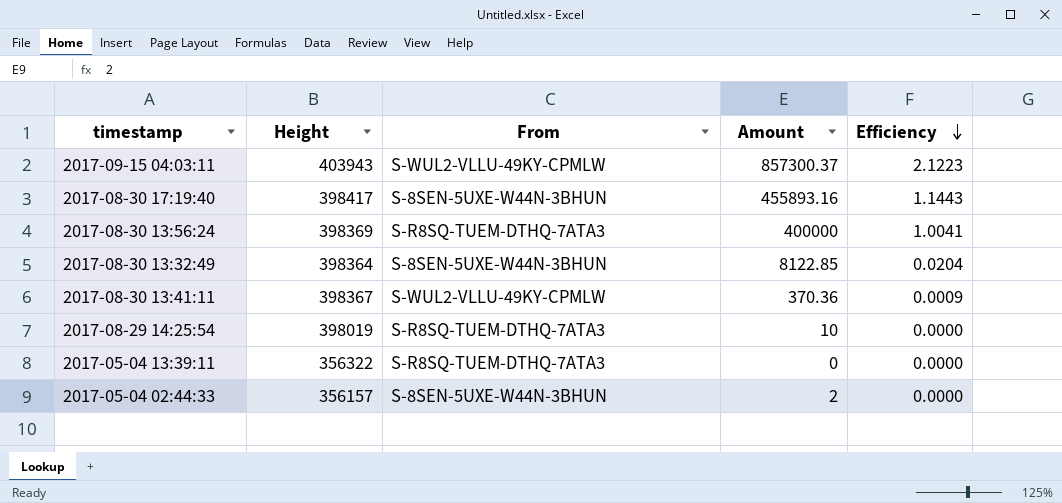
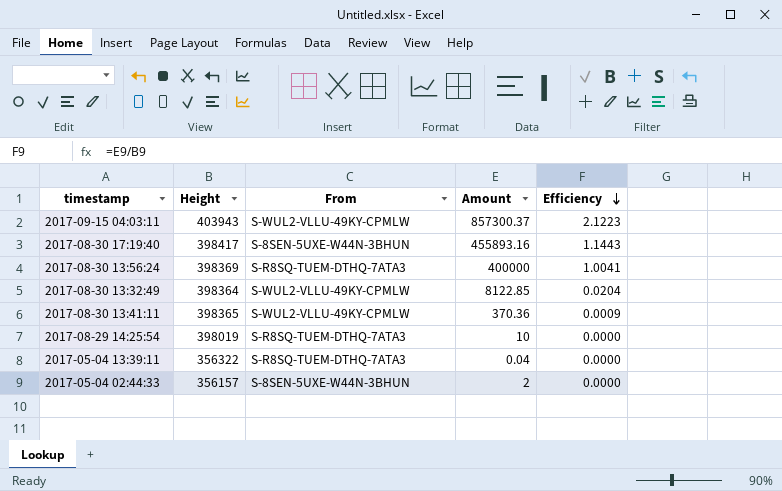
2017-08-30 13:32:49 | From: S-8SEN-5UXE-W44N-3BHUN -> S-WUL2-VLLU-49KY-CPMLW
2017-08-30 13:41:11 | Height: 398367 -> 398365
2017-05-04 13:39:11 | Amount: 0 -> 0.04

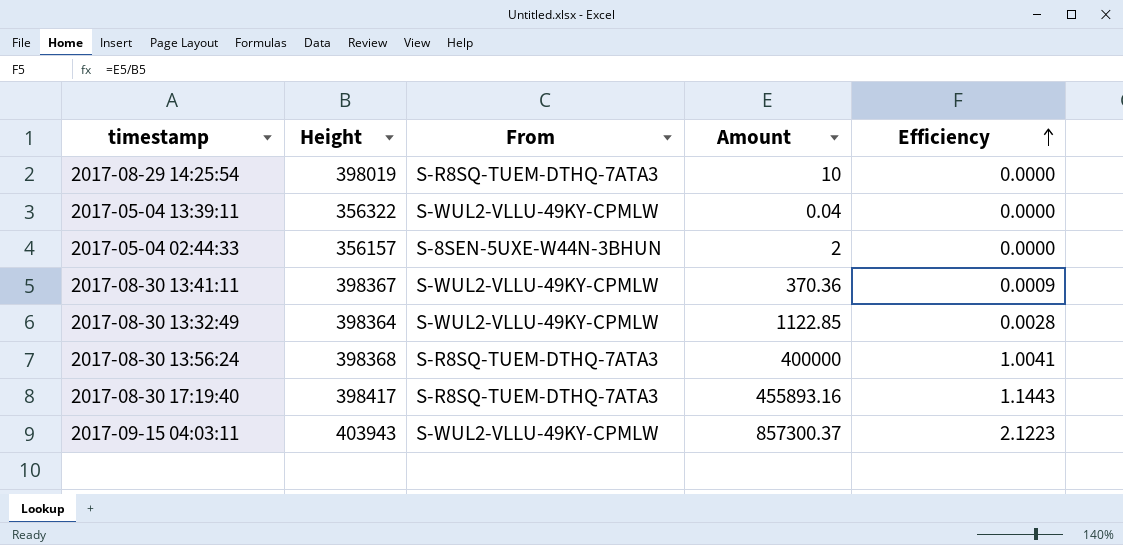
row order: Efficiency descending -> Efficiency ascending
2017-05-04 13:39:11 | From: S-R8SQ-TUEM-DTHQ-7ATA3 -> S-WUL2-VLLU-49KY-CPMLW
2017-08-30 13:41:11 | Height: 398365 -> 398367
2017-08-30 13:32:49 | Amount: 8122.85 -> 1122.85
2017-08-30 13:32:49 | Efficiency: 0.0204 -> 0.0028
2017-08-30 13:56:24 | Height: 398369 -> 398368
2017-08-30 17:19:40 | From: S-8SEN-5UXE-W44N-3BHUN -> S-R8SQ-TUEM-DTHQ-7ATA3

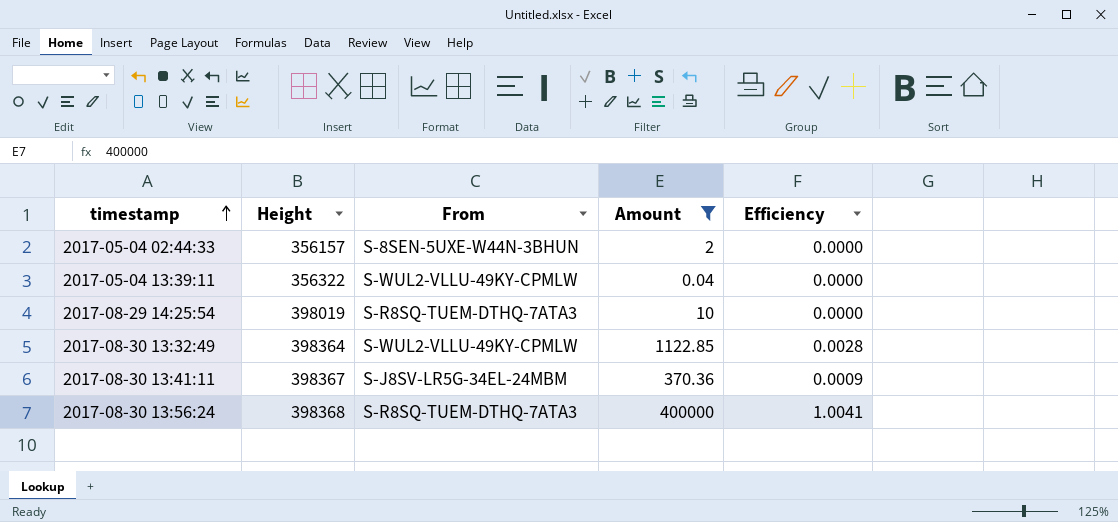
filter: none -> Amount <= 400000
row order: Efficiency ascending -> timestamp ascending
2017-08-30 13:41:11 | From: S-WUL2-VLLU-49KY-CPMLW -> S-J8SV-LR5G-34EL-24MBM

